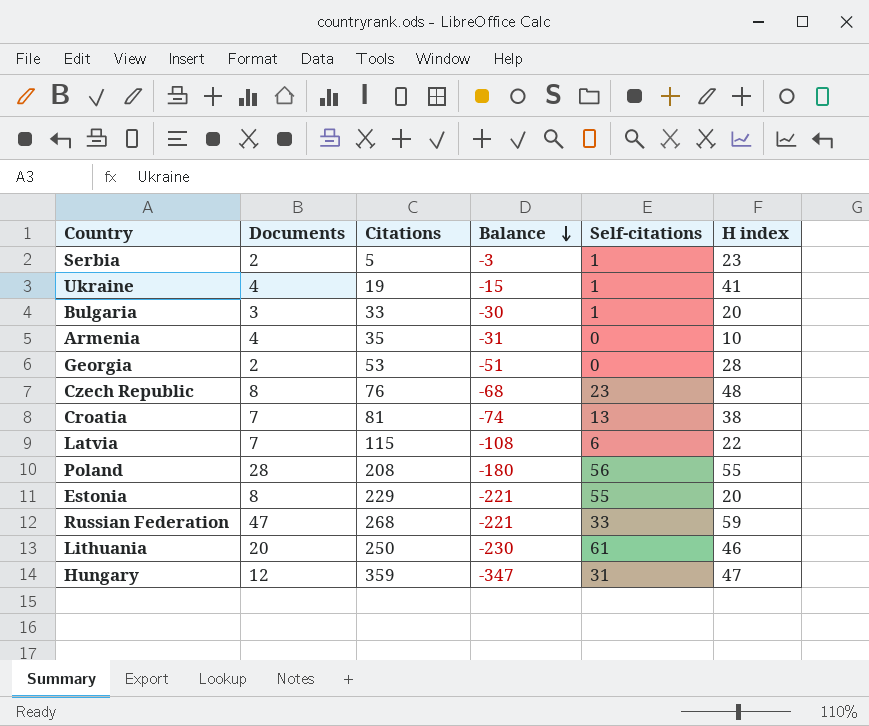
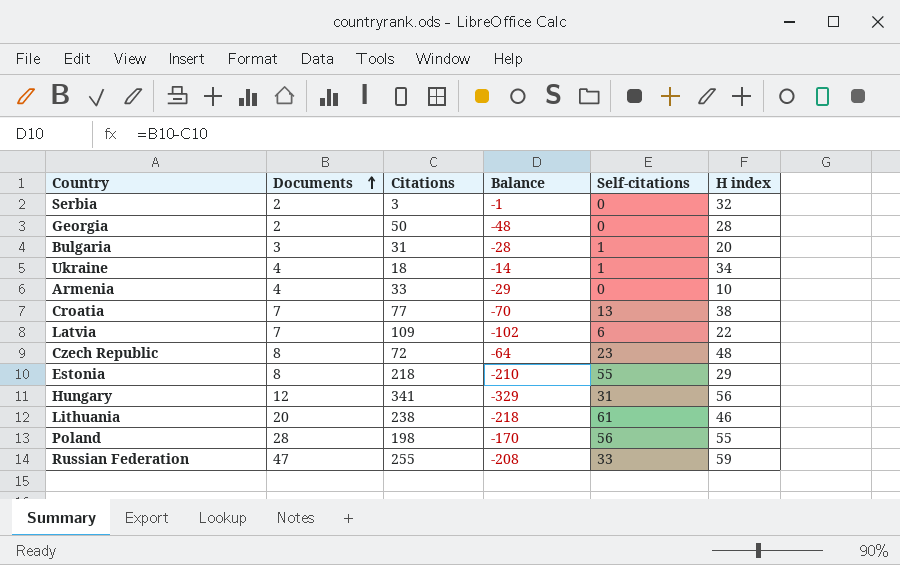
row order: Balance descending -> Documents ascending
Serbia | Citations: 5 -> 3
Serbia | Balance: -3 -> -1
Serbia | Self-citations: 1 -> 0
Serbia | H index: 23 -> 32
Georgia | Citations: 53 -> 50
Georgia | Balance: -51 -> -48
Bulgaria | Citations: 33 -> 31
Bulgaria | Balance: -30 -> -28
Ukraine | Citations: 19 -> 18
Ukraine | Balance: -15 -> -14
Ukraine | H index: 41 -> 34
Armenia | Citations: 35 -> 33
Armenia | Balance: -31 -> -29
Croatia | Citations: 81 -> 77
Croatia | Balance: -74 -> -70
Latvia | Citations: 115 -> 109
Latvia | Balance: -108 -> -102
Czech Republic | Citations: 76 -> 72
Czech Republic | Balance: -68 -> -64
Estonia | Citations: 229 -> 218
Estonia | Balance: -221 -> -210
Estonia | H index: 20 -> 29
Hungary | Citations: 359 -> 341
Hungary | Balance: -347 -> -329
Hungary | H index: 47 -> 56
Lithuania | Citations: 250 -> 238
Lithuania | Balance: -230 -> -218
Poland | Citations: 208 -> 198
Poland | Balance: -180 -> -170
Russian Federation | Citations: 268 -> 255
Russian Federation | Balance: -221 -> -208

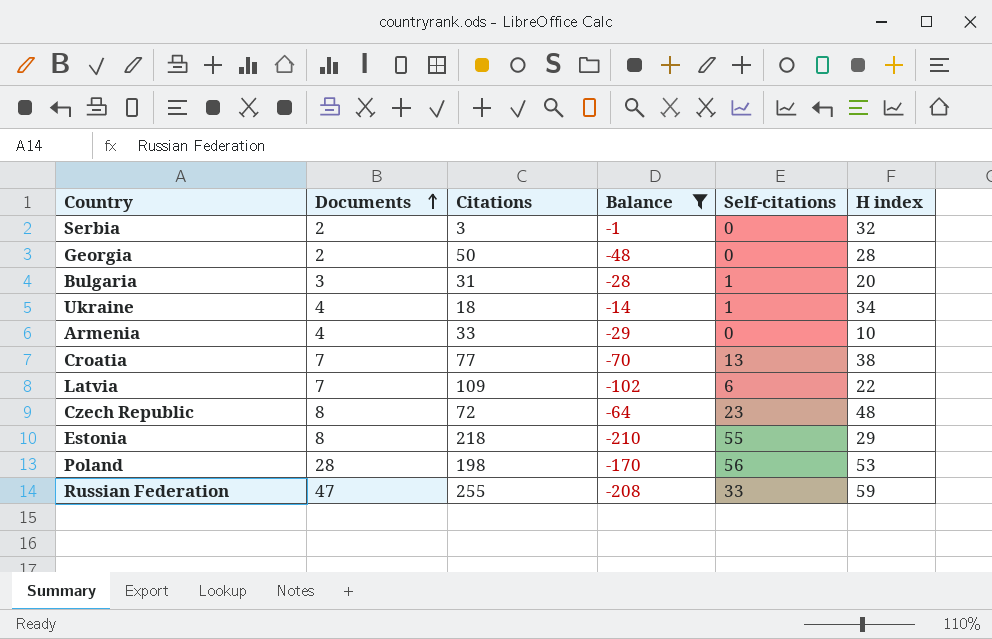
filter: none -> Balance >= -210
Poland | H index: 55 -> 53

